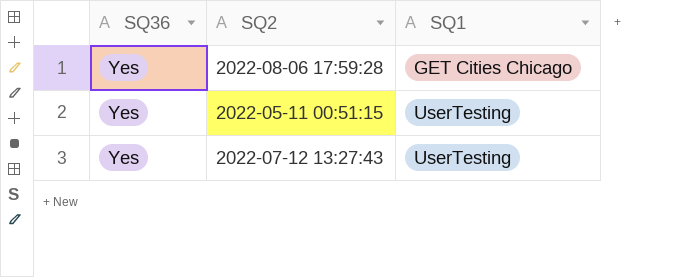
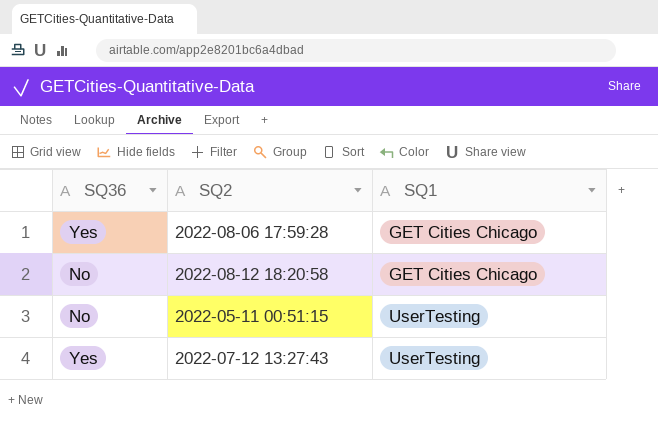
row 2022-08-12 18:20:58: none -> No | GET Cities Chicago
2022-05-11 00:51:15 | SQ36: Yes -> No

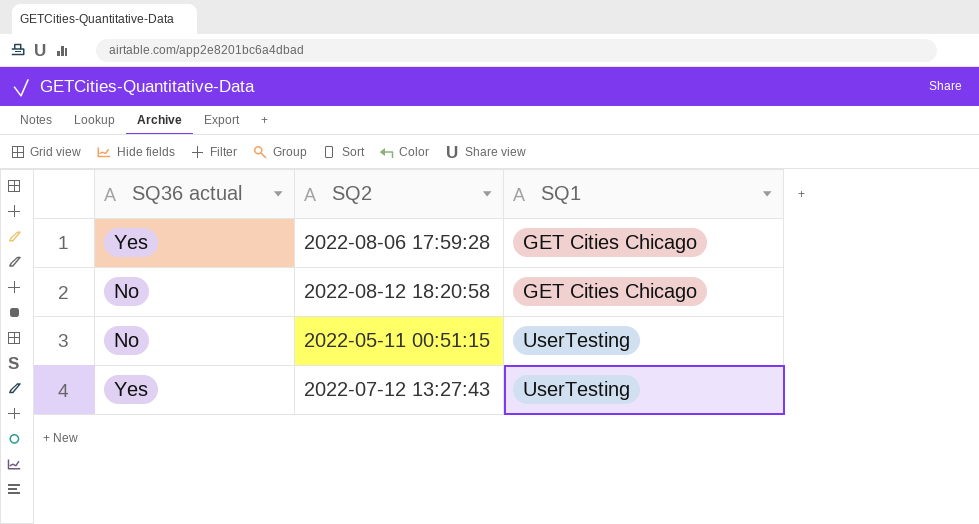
column name: SQ36 -> SQ36 actual

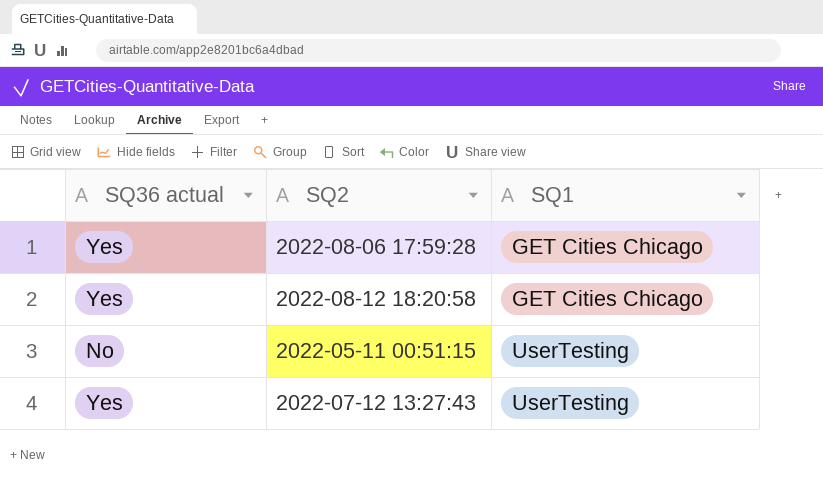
2022-08-12 18:20:58 | SQ36 actual: No -> Yes

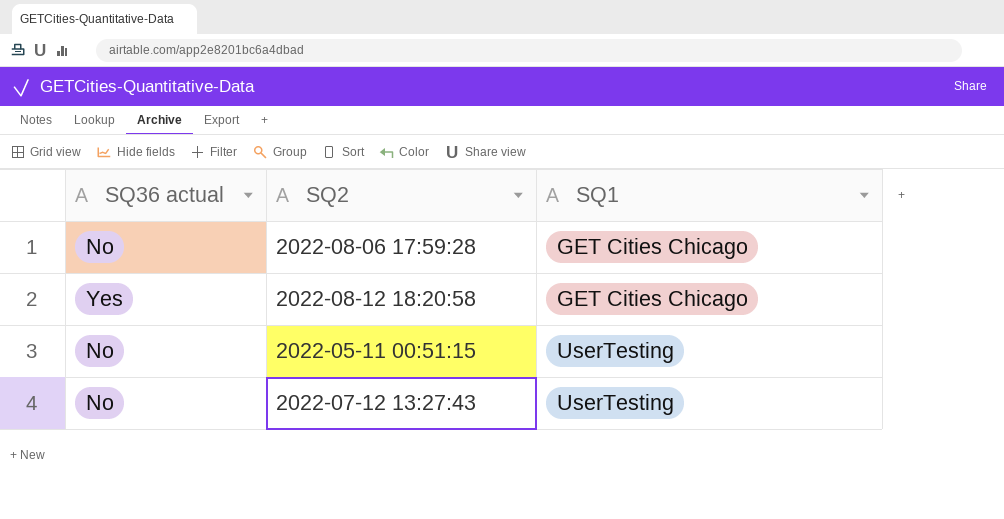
2022-08-06 17:59:28 | SQ36 actual: Yes -> No
2022-07-12 13:27:43 | SQ36 actual: Yes -> No

